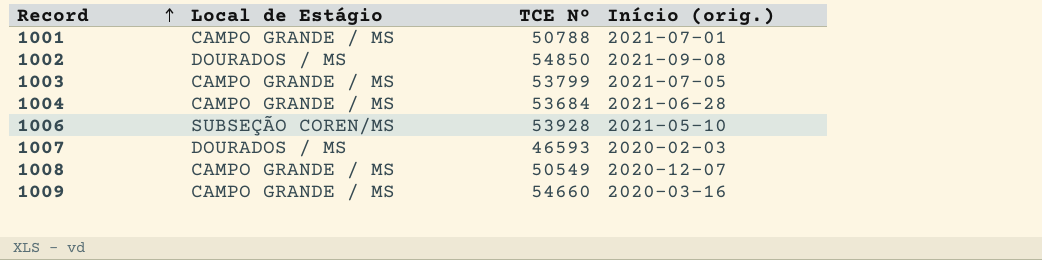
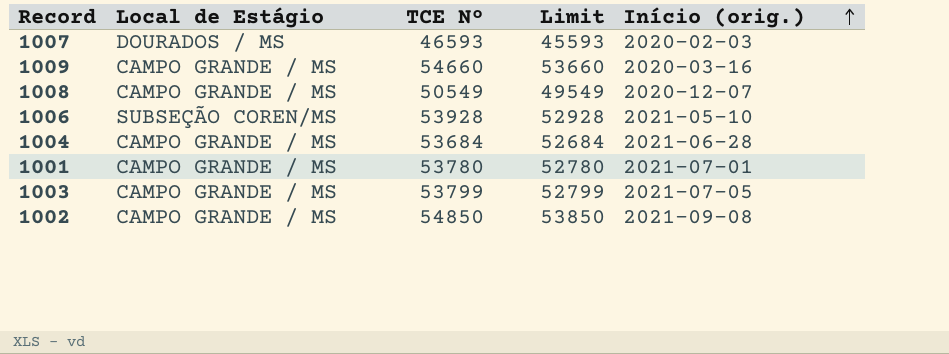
row order: Record ascending -> Início (orig.) ascending
column Limit | formula: none -> [TCE Nº] - 1000
1001 | TCE Nº: 50788 -> 53780
1002 | Local de Estágio: DOURADOS / MS -> CAMPO GRANDE / MS

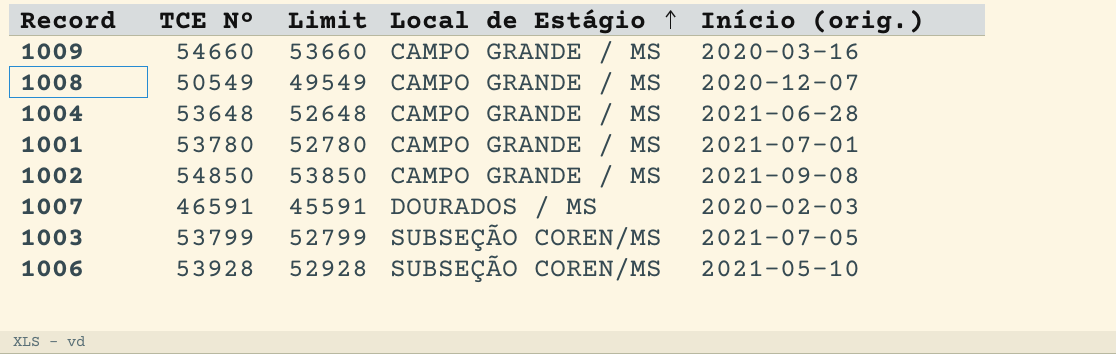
row order: Início (orig.) ascending -> Local de Estágio ascending
column Local de Estágio | position: 2 -> 4
1004 | TCE Nº: 53684 -> 53648
1004 | Limit: 52684 -> 52648
1007 | TCE Nº: 46593 -> 46591
1007 | Limit: 45593 -> 45591
1003 | Local de Estágio: CAMPO GRANDE / MS -> SUBSEÇÃO COREN/MS

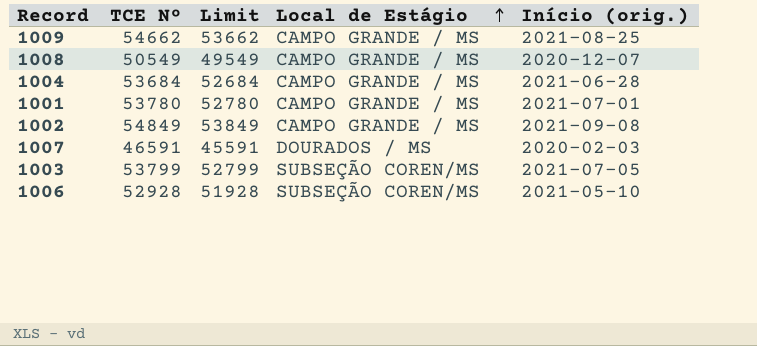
1009 | TCE Nº: 54660 -> 54662
1009 | Limit: 53660 -> 53662
1009 | Início (orig.): 2020-03-16 -> 2021-08-25
1004 | TCE Nº: 53648 -> 53684
1004 | Limit: 52648 -> 52684
1002 | TCE Nº: 54850 -> 54849
1002 | Limit: 53850 -> 53849
1006 | TCE Nº: 53928 -> 52928
1006 | Limit: 52928 -> 51928

